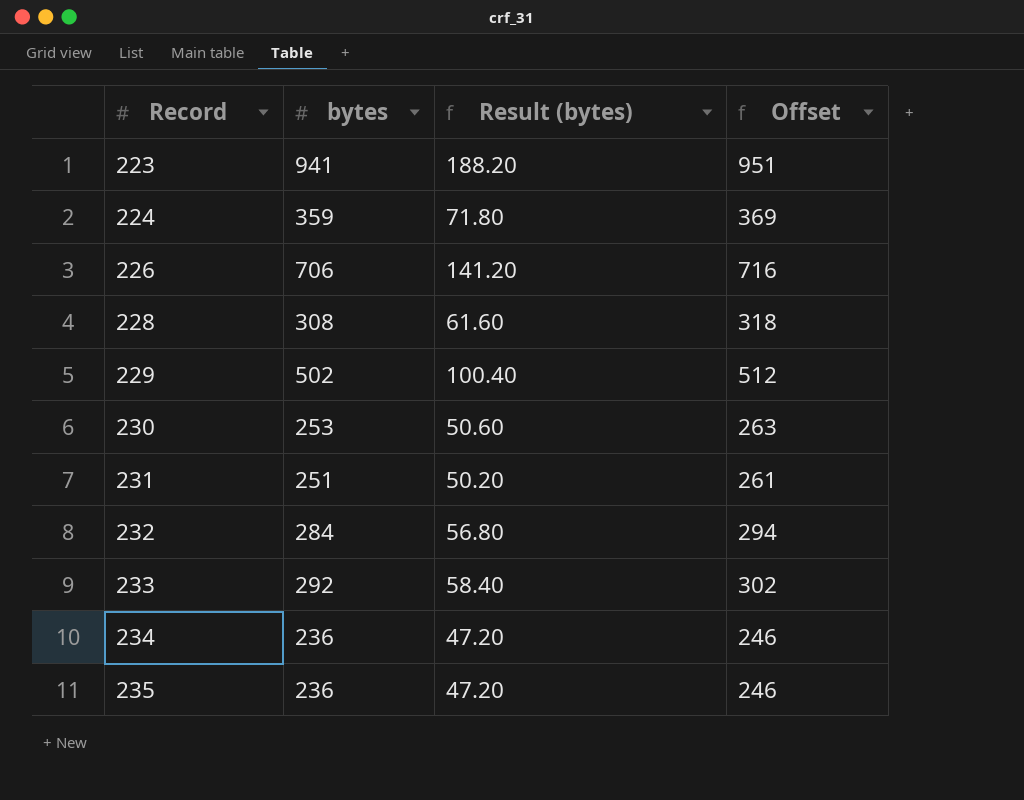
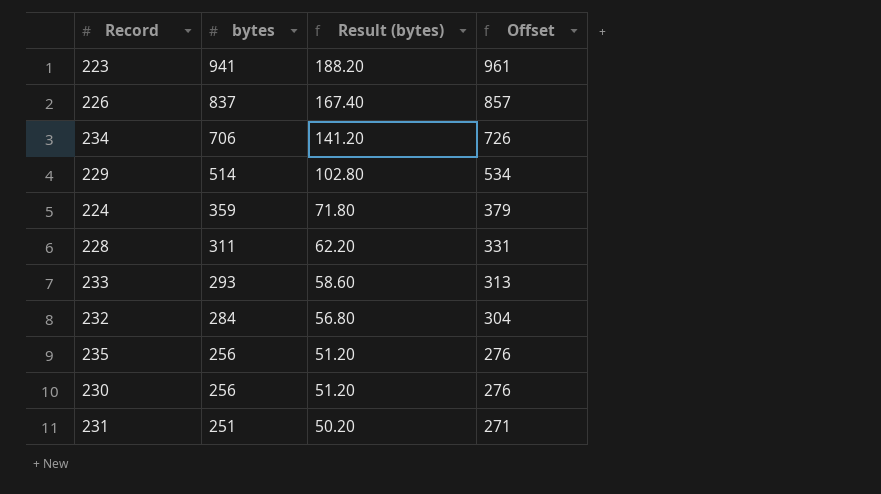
row order: Record ascending -> bytes descending
column Offset | formula: [bytes] + 10 -> [bytes] + 20
226 | bytes: 706 -> 837
226 | Result (bytes): 141.20 -> 167.40
234 | bytes: 236 -> 706
234 | Result (bytes): 47.20 -> 141.20
229 | bytes: 502 -> 514
229 | Result (bytes): 100.40 -> 102.80
228 | bytes: 308 -> 311
228 | Result (bytes): 61.60 -> 62.20
233 | bytes: 292 -> 293
233 | Result (bytes): 58.40 -> 58.60
235 | bytes: 236 -> 256
235 | Result (bytes): 47.20 -> 51.20
230 | bytes: 253 -> 256
230 | Result (bytes): 50.60 -> 51.20

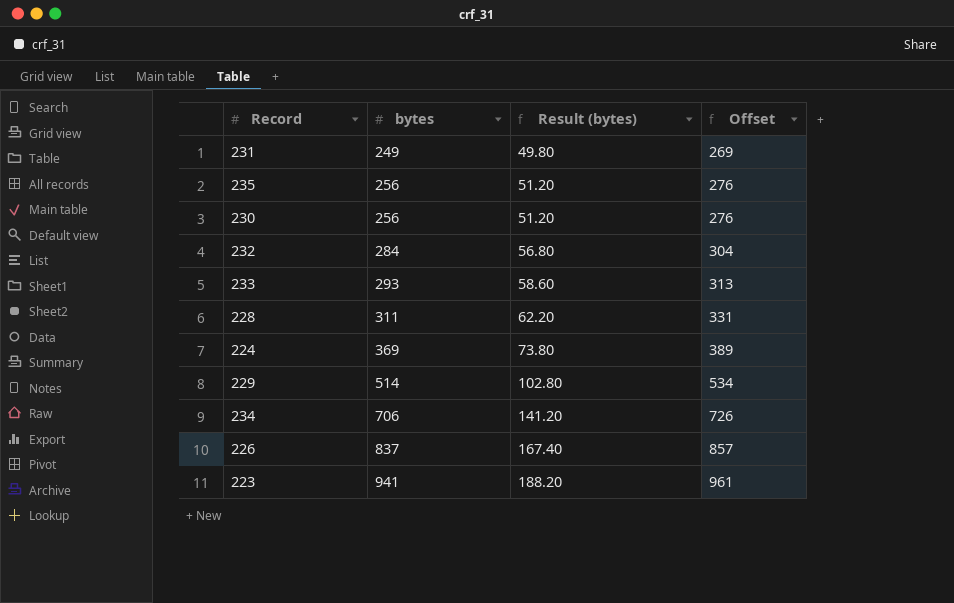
row order: bytes descending -> bytes ascending
231 | bytes: 251 -> 249
231 | Result (bytes): 50.20 -> 49.80
231 | Offset: 271 -> 269
224 | bytes: 359 -> 369
224 | Result (bytes): 71.80 -> 73.80
224 | Offset: 379 -> 389

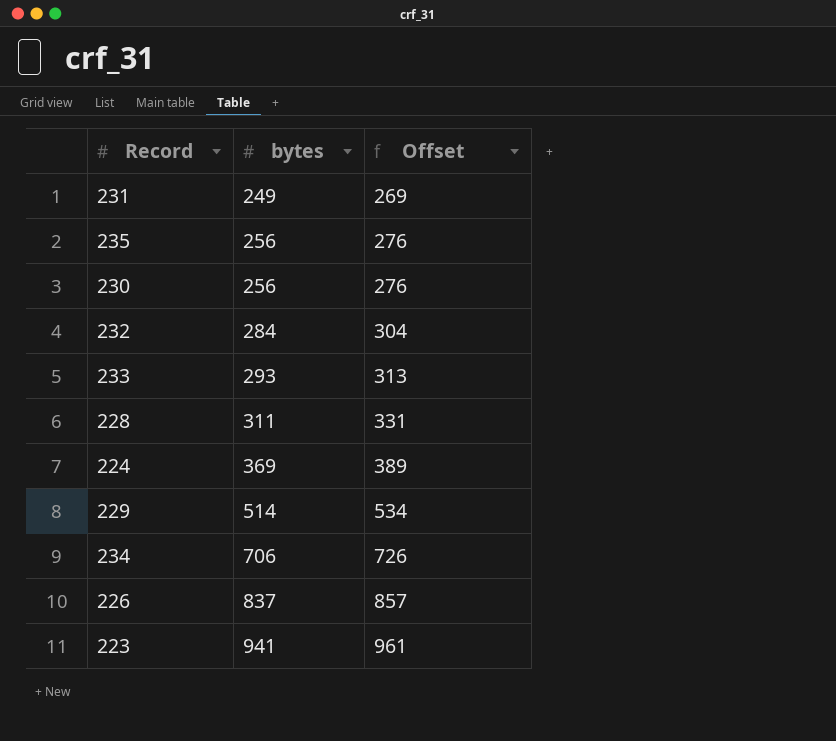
column Result (bytes) | formula: [bytes] * 0.2 -> none

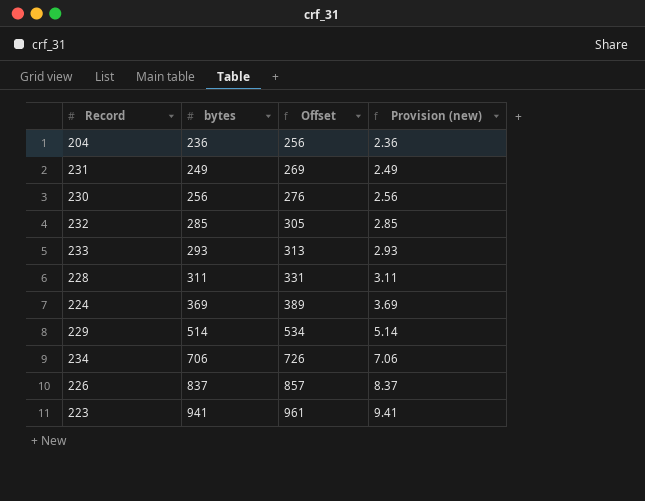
column Provision (new) | formula: none -> [bytes] * 0.01
row 235: 256 | 276 -> none
row 204: none -> 236 | 256 | 2.36
232 | bytes: 284 -> 285
232 | Offset: 304 -> 305

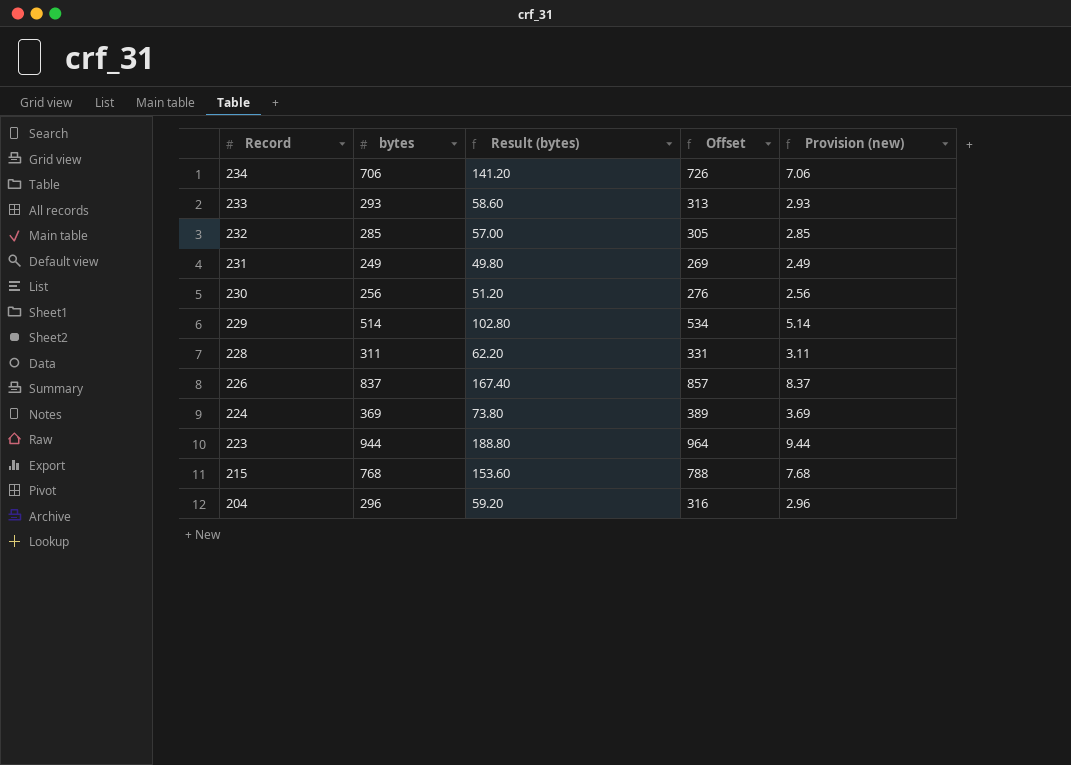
row order: bytes ascending -> Record descending
column Result (bytes) | formula: none -> [bytes] * 0.2
223 | bytes: 941 -> 944
223 | Offset: 961 -> 964
223 | Provision (new): 9.41 -> 9.44
row 215: none -> 768 | 153.60 | 788 | 7.68
204 | bytes: 236 -> 296
204 | Offset: 256 -> 316
204 | Provision (new): 2.36 -> 2.96

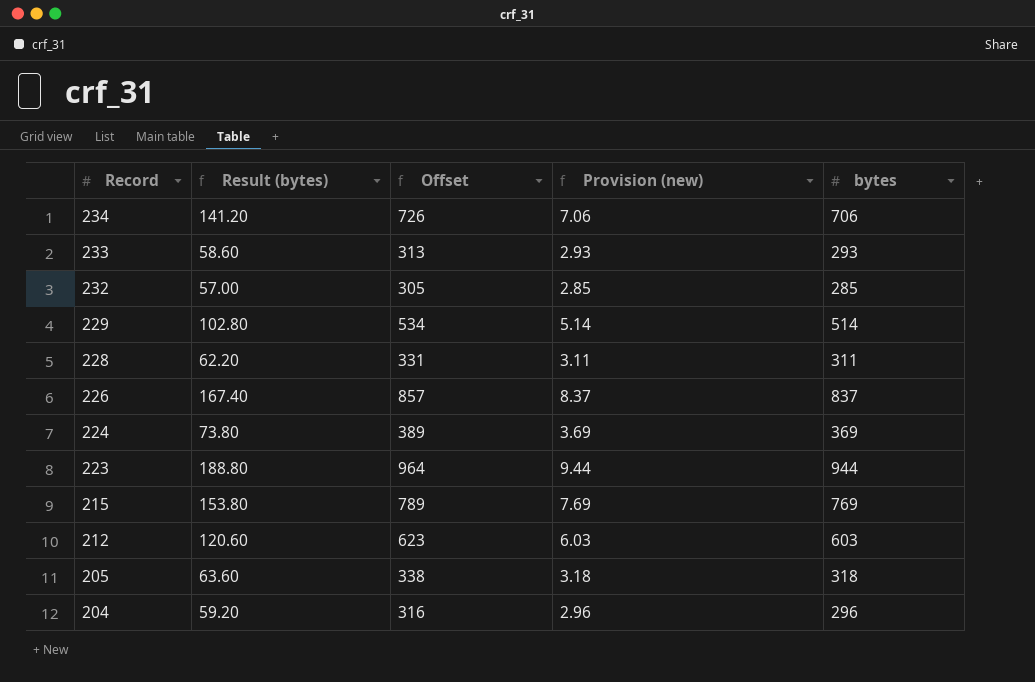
column bytes | position: 2 -> 5
row 231: 249 | 49.80 | 269 | 2.49 -> none
row 230: 256 | 51.20 | 276 | 2.56 -> none
215 | Result (bytes): 153.60 -> 153.80
215 | Offset: 788 -> 789
215 | Provision (new): 7.68 -> 7.69
215 | bytes: 768 -> 769
row 212: none -> 120.60 | 623 | 6.03 | 603
row 205: none -> 63.60 | 338 | 3.18 | 318

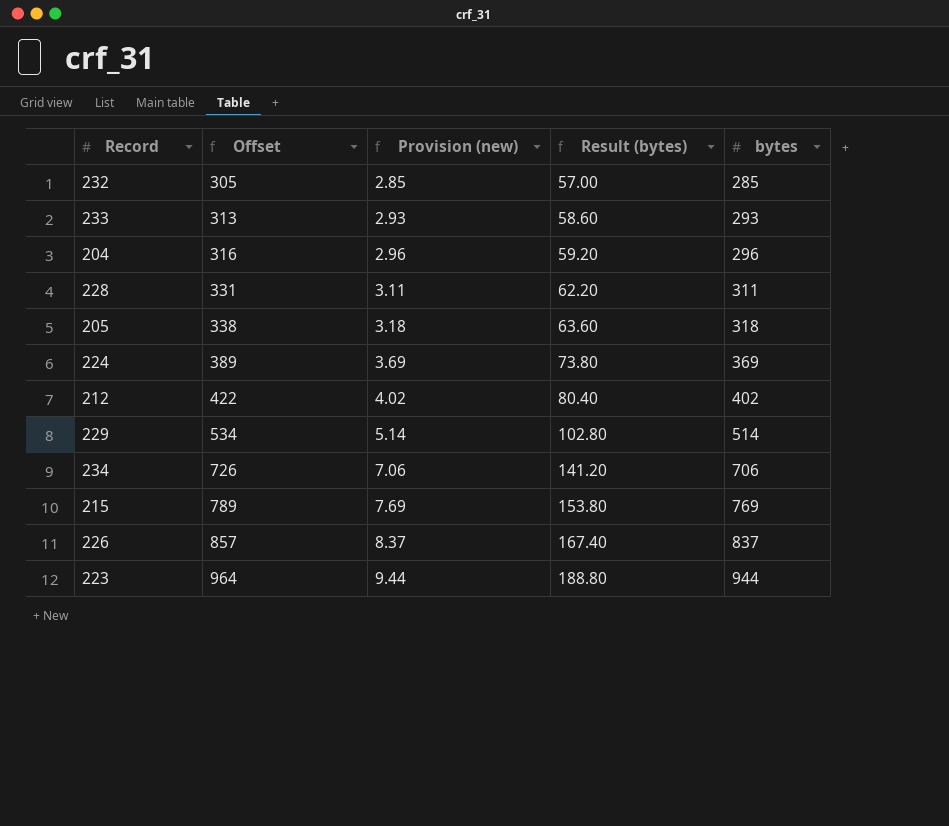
row order: Record descending -> Offset ascending
column Result (bytes) | position: 2 -> 4
212 | Offset: 623 -> 422
212 | Provision (new): 6.03 -> 4.02
212 | Result (bytes): 120.60 -> 80.40
212 | bytes: 603 -> 402

